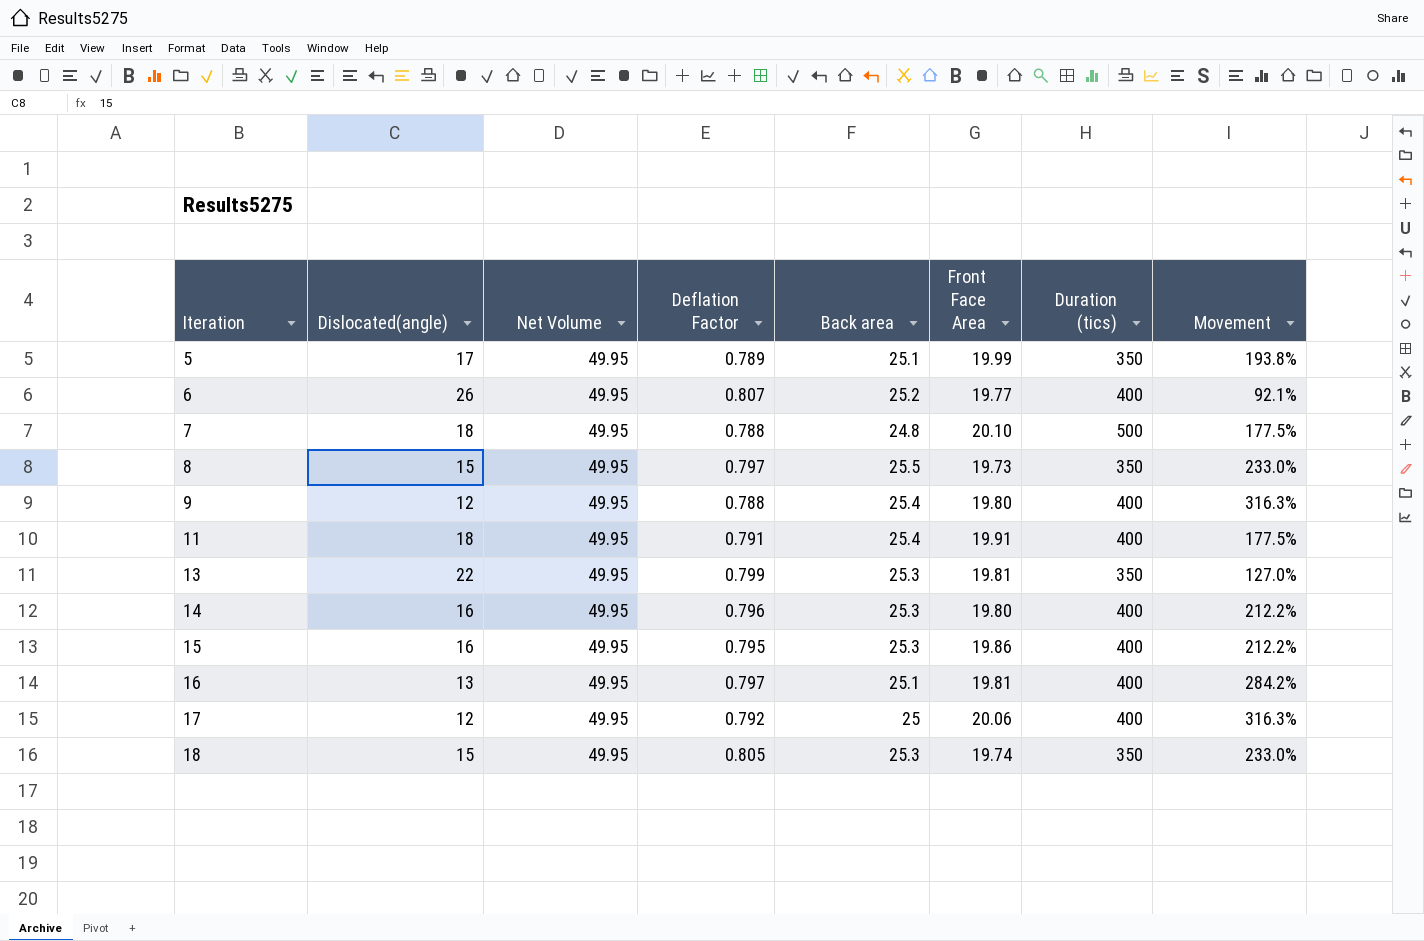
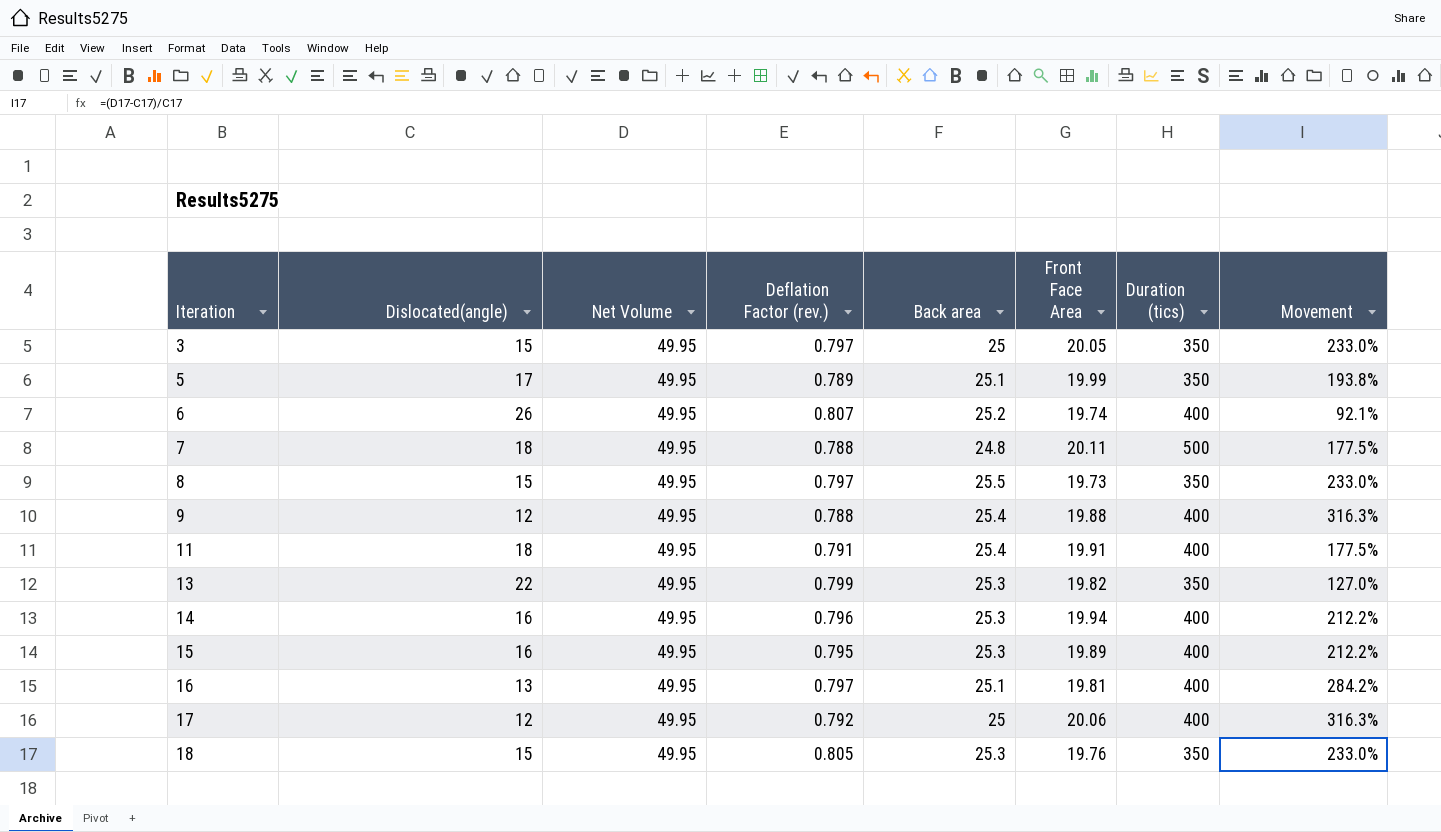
column name: Deflation Factor -> Deflation Factor (rev.)
row 3: none -> 15 | 49.95 | 0.797 | 25 | 20.05 | 350 | 233.0%
6 | Front Face Area: 19.77 -> 19.74
7 | Front Face Area: 20.10 -> 20.11
9 | Front Face Area: 19.80 -> 19.88
13 | Front Face Area: 19.81 -> 19.82
14 | Front Face Area: 19.80 -> 19.94
15 | Front Face Area: 19.86 -> 19.89
18 | Front Face Area: 19.74 -> 19.76

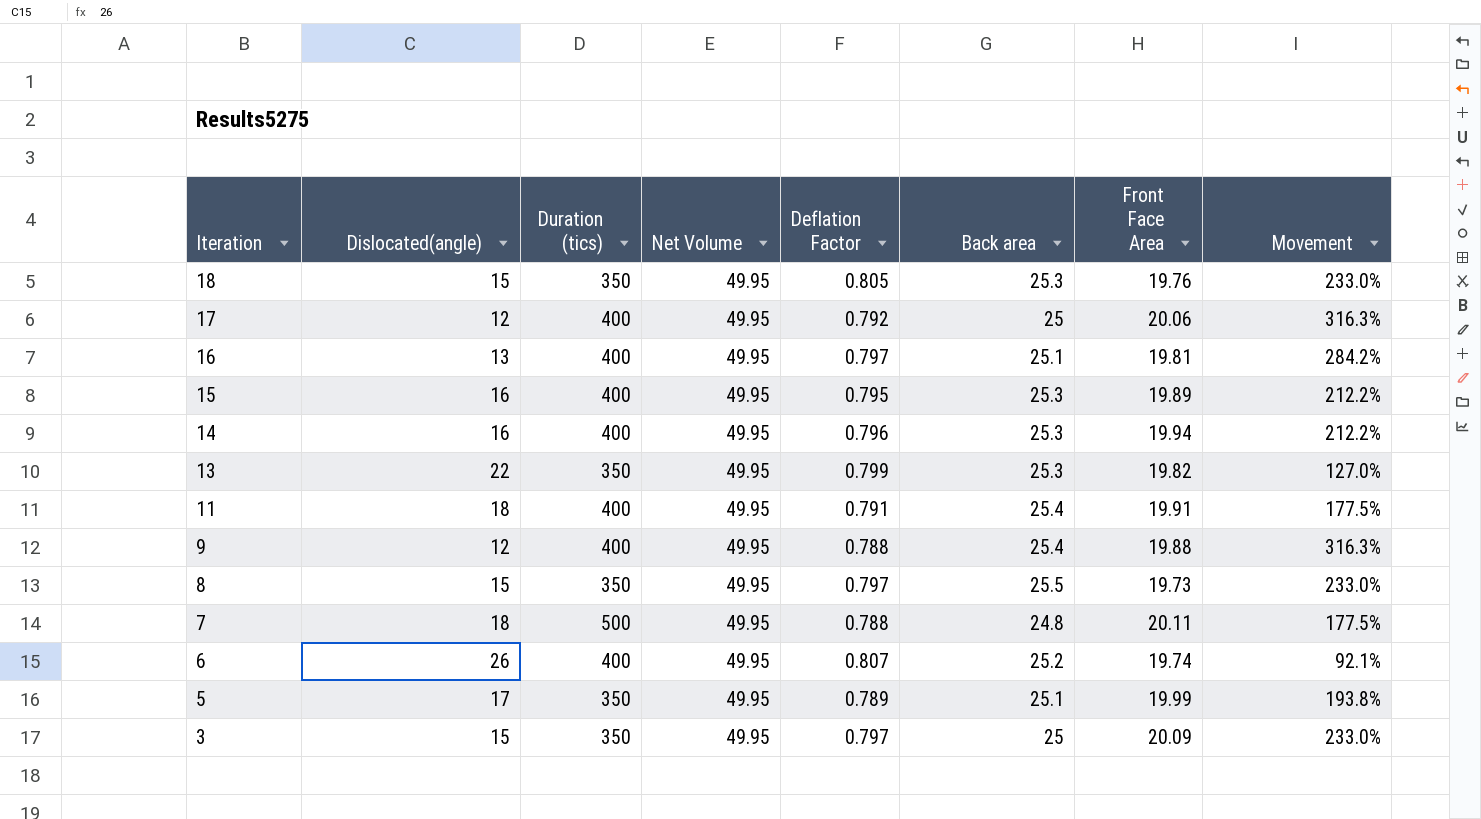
row order: Iteration ascending -> Iteration descending
column Duration (tics) | position: 7 -> 3
column name: Deflation Factor (rev.) -> Deflation Factor
3 | Front Face Area: 20.05 -> 20.09

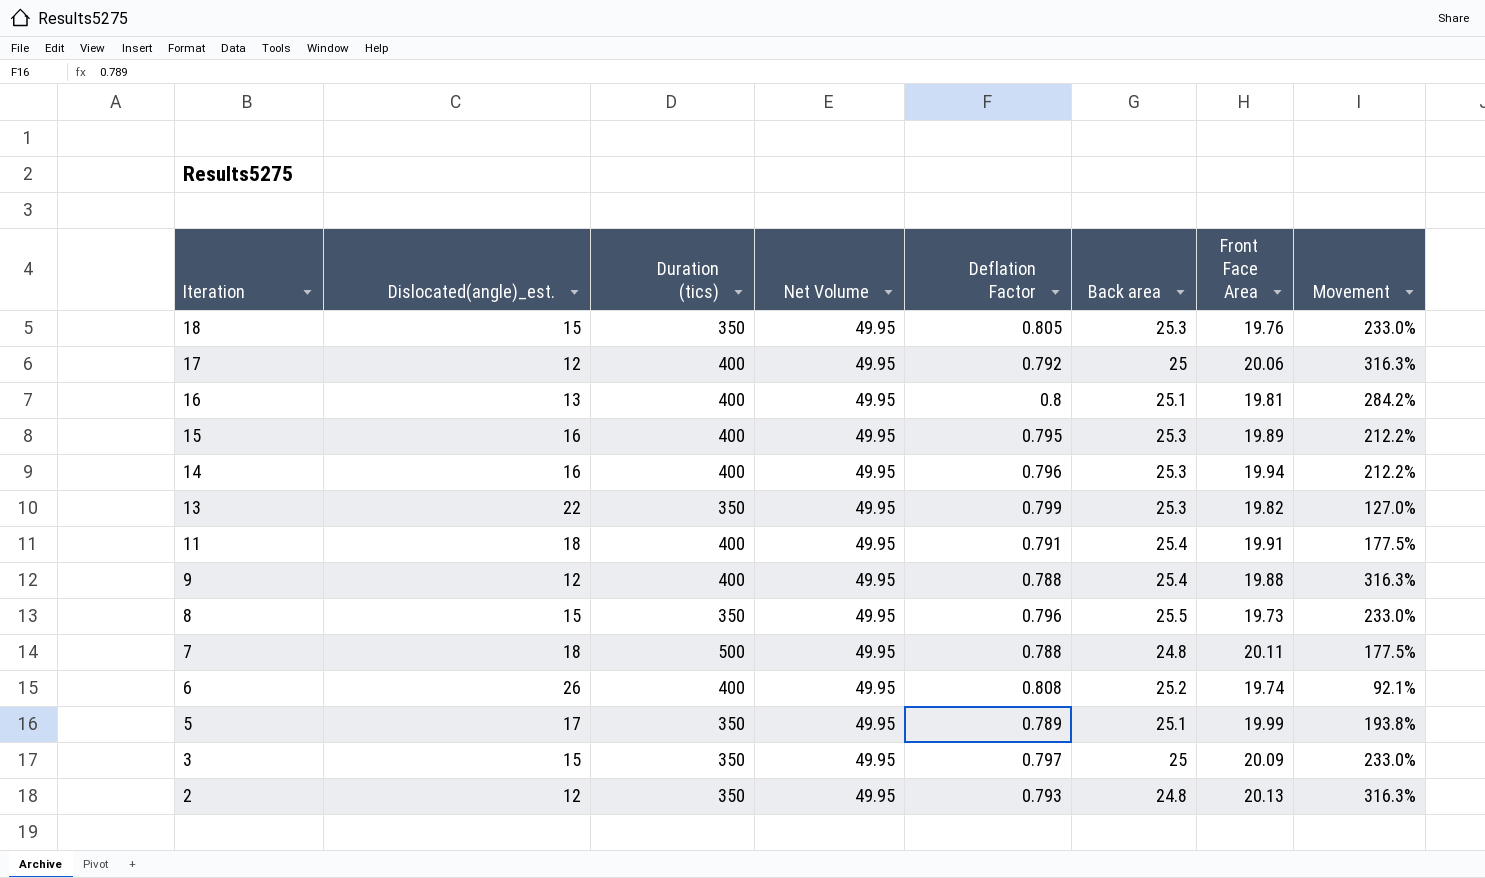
column name: Dislocated(angle) -> Dislocated(angle)_est.
16 | Deflation Factor: 0.797 -> 0.8
8 | Deflation Factor: 0.797 -> 0.796
6 | Deflation Factor: 0.807 -> 0.808
row 2: none -> 12 | 350 | 49.95 | 0.793 | 24.8 | 20.13 | 316.3%

